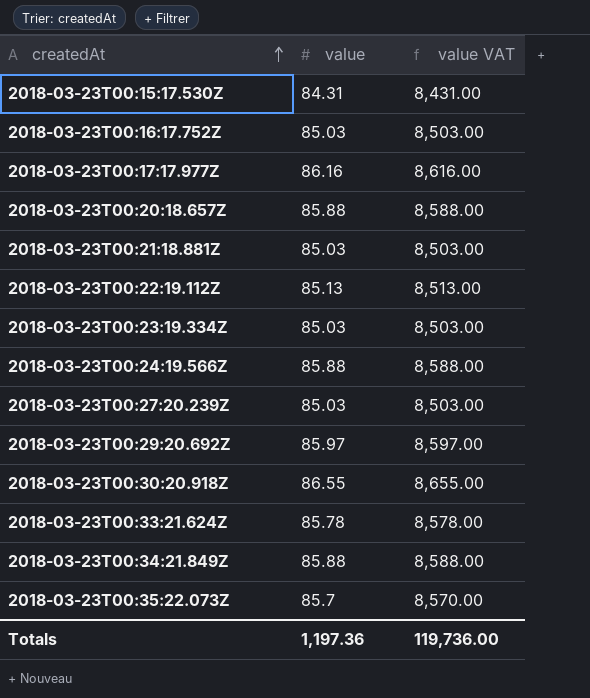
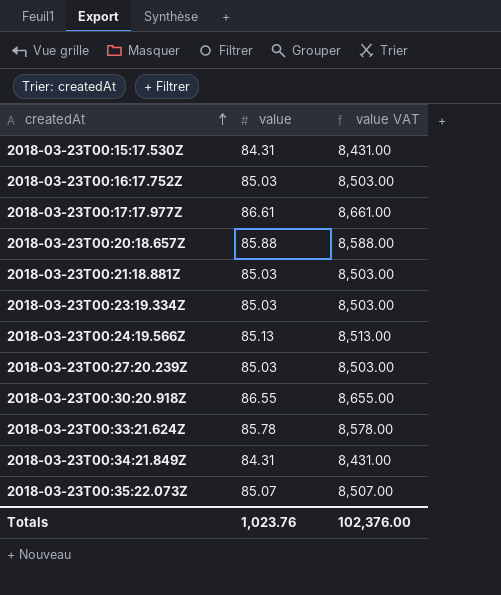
row 2018-03-23T00:22:19.112Z: 85.13 | 8,513.00 -> none
row 2018-03-23T00:29:20.692Z: 85.97 | 8,597.00 -> none
2018-03-23T00:17:17.977Z | value: 86.16 -> 86.61
2018-03-23T00:17:17.977Z | value VAT: 8,616.00 -> 8,661.00
2018-03-23T00:24:19.566Z | value: 85.88 -> 85.13
2018-03-23T00:24:19.566Z | value VAT: 8,588.00 -> 8,513.00
2018-03-23T00:34:21.849Z | value: 85.88 -> 84.31
2018-03-23T00:34:21.849Z | value VAT: 8,588.00 -> 8,431.00
2018-03-23T00:35:22.073Z | value: 85.7 -> 85.07
2018-03-23T00:35:22.073Z | value VAT: 8,570.00 -> 8,507.00
Totals | value: 1,197.36 -> 1,023.76
Totals | value VAT: 119,736.00 -> 102,376.00

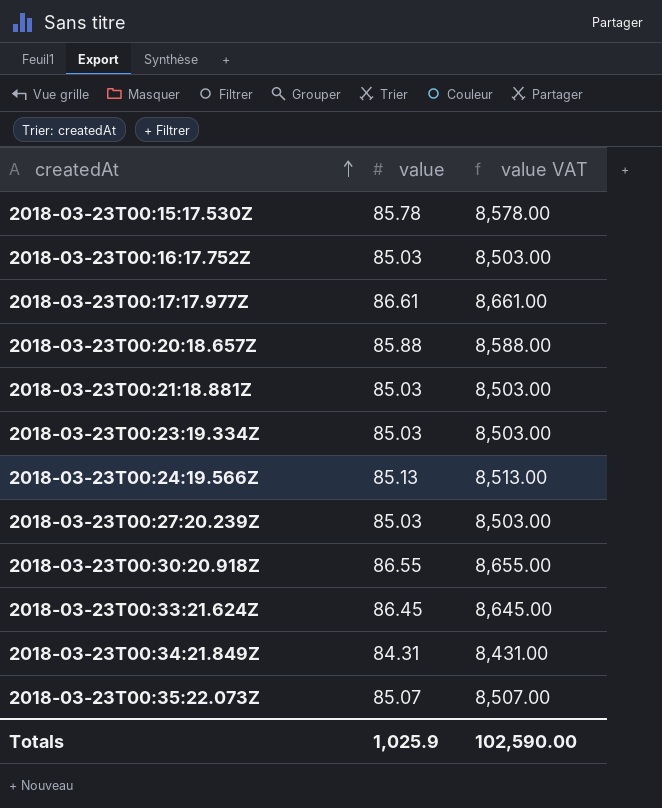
2018-03-23T00:15:17.530Z | value: 84.31 -> 85.78
2018-03-23T00:15:17.530Z | value VAT: 8,431.00 -> 8,578.00
2018-03-23T00:33:21.624Z | value: 85.78 -> 86.45
2018-03-23T00:33:21.624Z | value VAT: 8,578.00 -> 8,645.00
Totals | value: 1,023.76 -> 1,025.9
Totals | value VAT: 102,376.00 -> 102,590.00

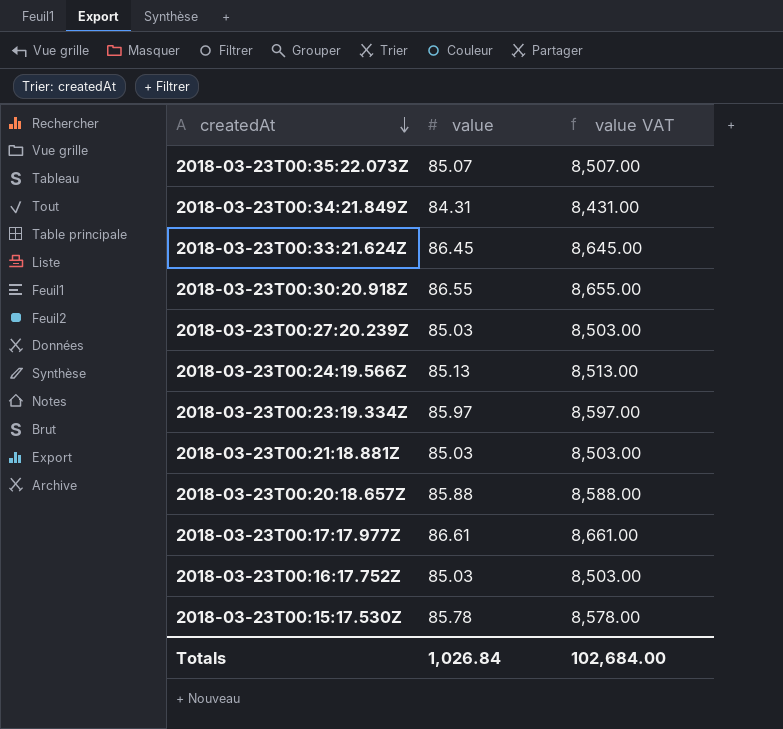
row order: createdAt ascending -> createdAt descending
2018-03-23T00:23:19.334Z | value: 85.03 -> 85.97
2018-03-23T00:23:19.334Z | value VAT: 8,503.00 -> 8,597.00
Totals | value: 1,025.9 -> 1,026.84
Totals | value VAT: 102,590.00 -> 102,684.00

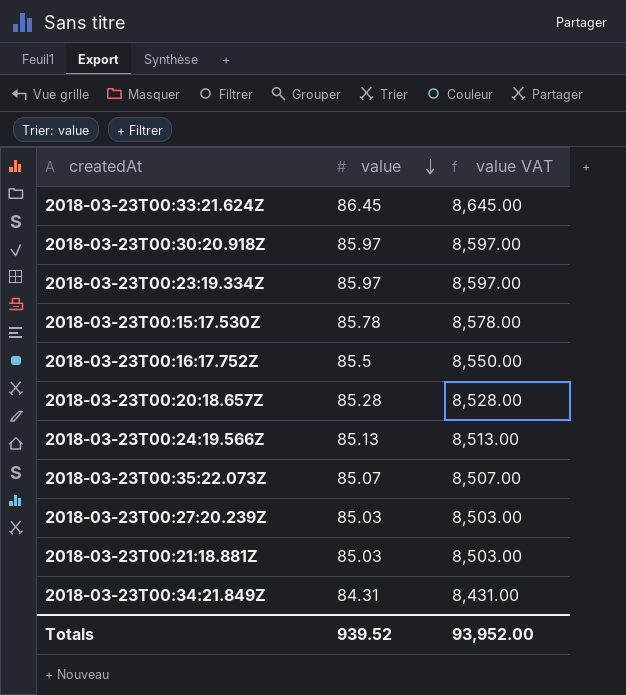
row order: createdAt descending -> value descending
row 2018-03-23T00:17:17.977Z: 86.61 | 8,661.00 -> none
2018-03-23T00:30:20.918Z | value: 86.55 -> 85.97
2018-03-23T00:30:20.918Z | value VAT: 8,655.00 -> 8,597.00
2018-03-23T00:16:17.752Z | value: 85.03 -> 85.5
2018-03-23T00:16:17.752Z | value VAT: 8,503.00 -> 8,550.00
2018-03-23T00:20:18.657Z | value: 85.88 -> 85.28
2018-03-23T00:20:18.657Z | value VAT: 8,588.00 -> 8,528.00
Totals | value: 1,026.84 -> 939.52
Totals | value VAT: 102,684.00 -> 93,952.00

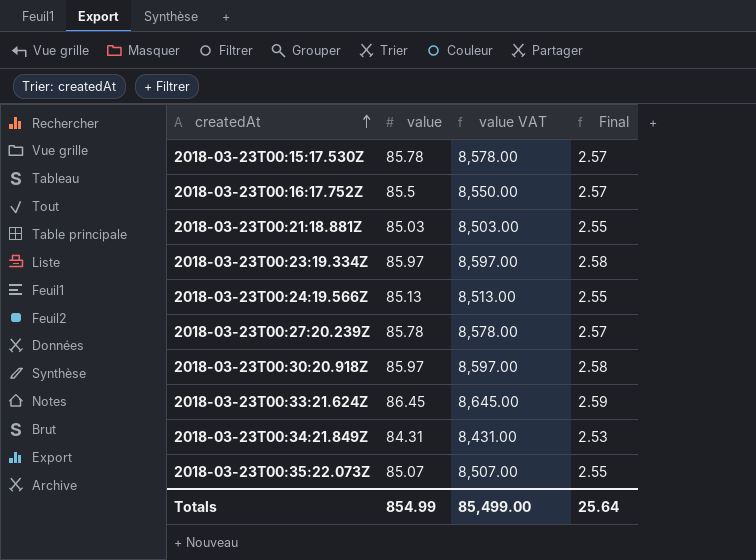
row order: value descending -> createdAt ascending
column Final | formula: none -> [value] * 0.03
row 2018-03-23T00:20:18.657Z: 85.28 | 8,528.00 -> none
2018-03-23T00:27:20.239Z | value: 85.03 -> 85.78
2018-03-23T00:27:20.239Z | value VAT: 8,503.00 -> 8,578.00
Totals | value: 939.52 -> 854.99
Totals | value VAT: 93,952.00 -> 85,499.00

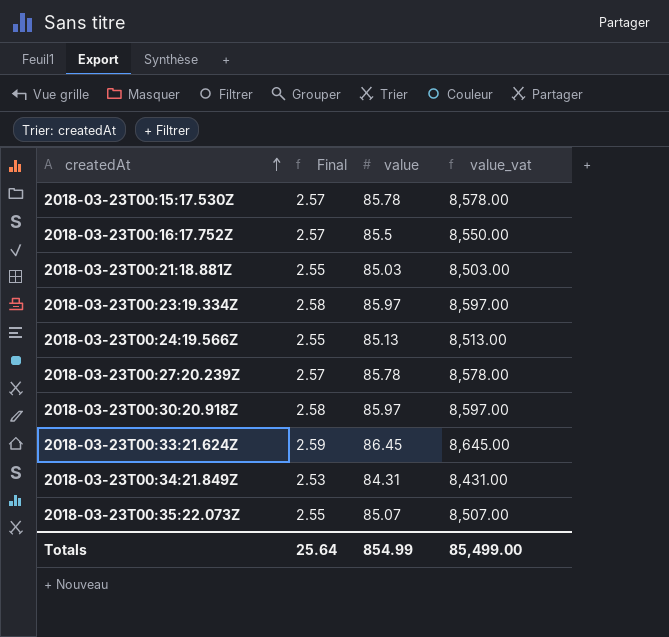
column Final | position: 4 -> 2
column name: value VAT -> value_vat

